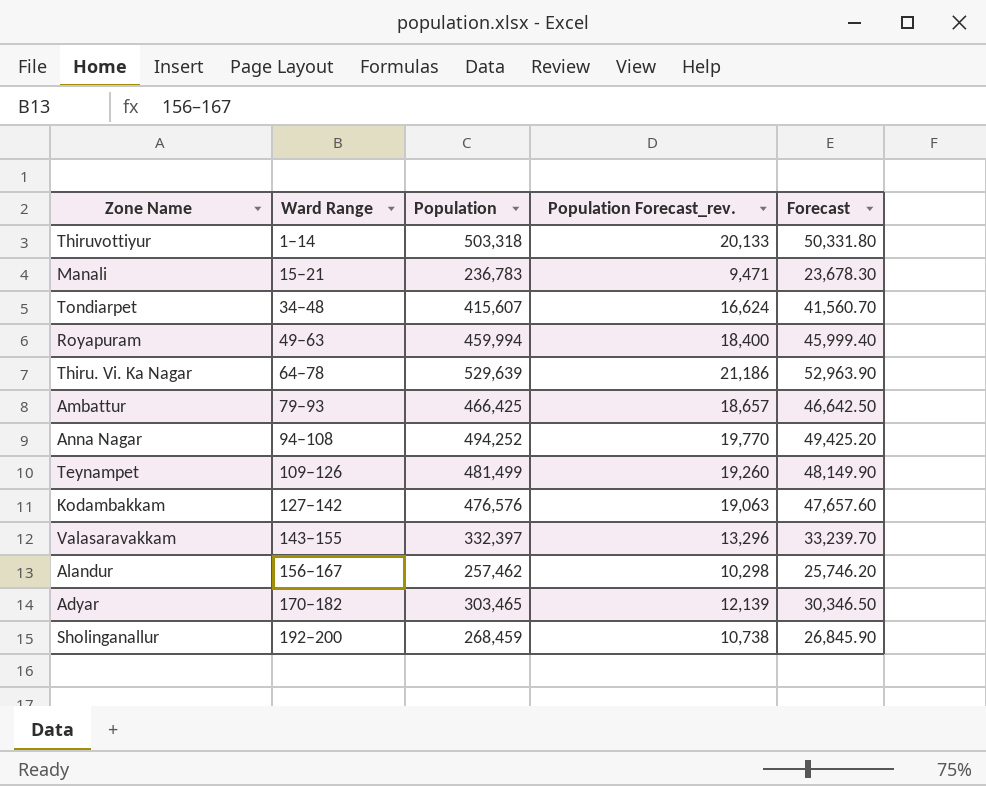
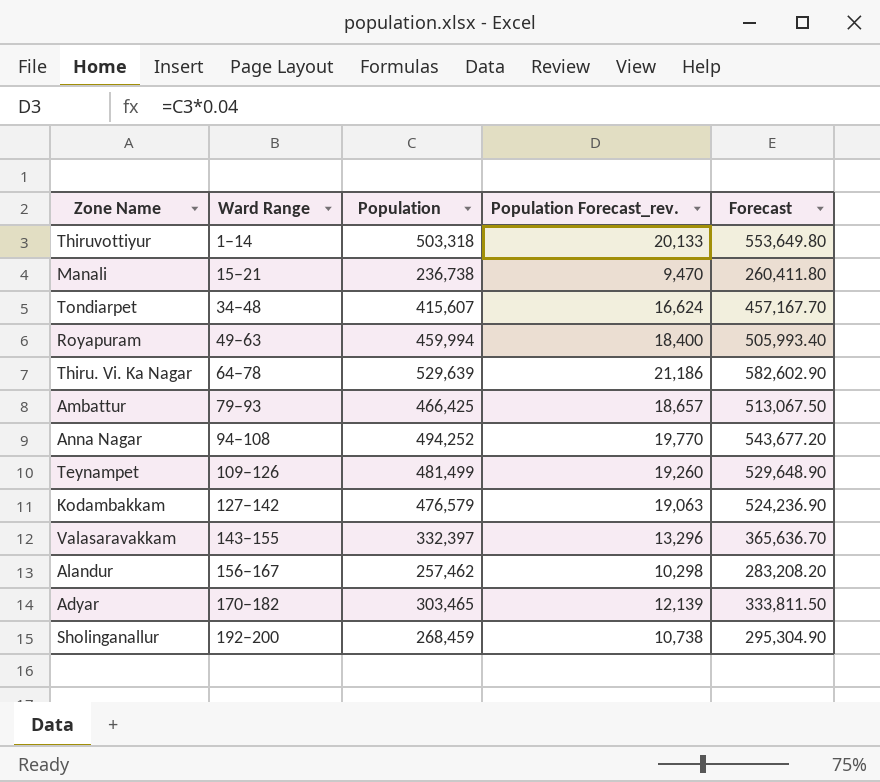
column Forecast | formula: [Population] * 0.1 -> [Population] * 1.1
Manali | Population: 236,783 -> 236,738
Manali | Population Forecast_rev.: 9,471 -> 9,470
Kodambakkam | Population: 476,576 -> 476,579

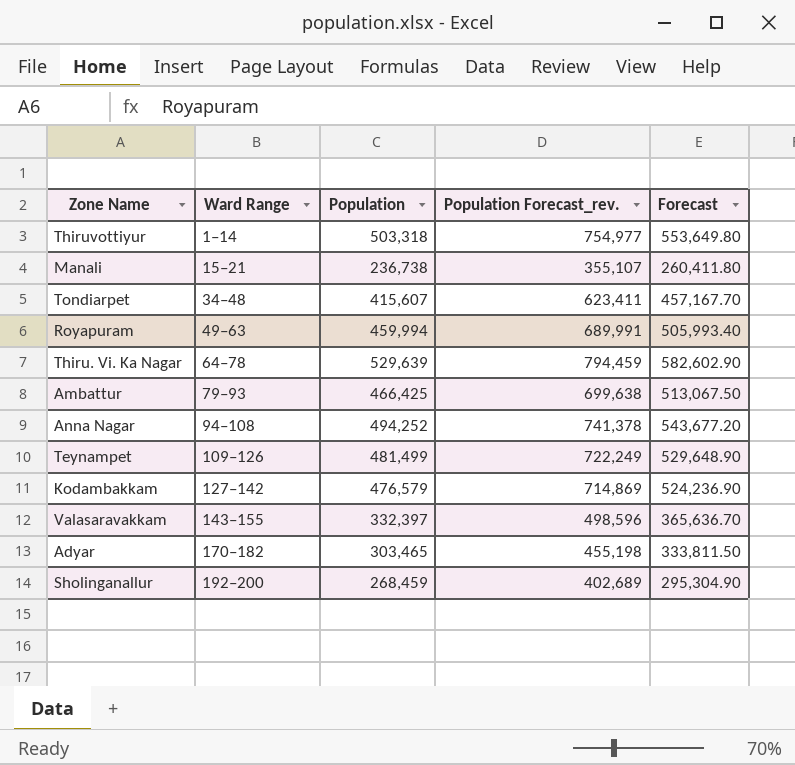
column Population Forecast_rev. | formula: [Population] * 0.04 -> [Population] * 1.5
row Alandur: 156–167 | 257,462 | 10,298 | 283,208.20 -> none

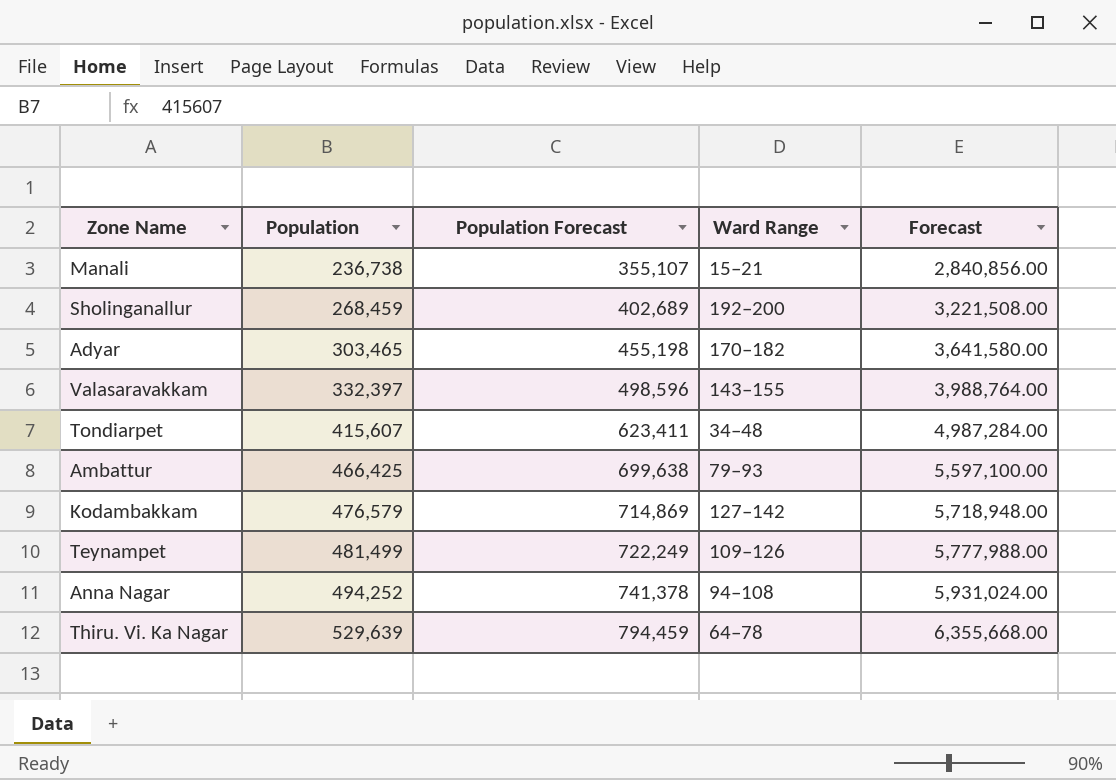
row order: Ward Range ascending -> Population ascending
column name: Population Forecast_rev. -> Population Forecast
column Ward Range | position: 2 -> 4
column Forecast | formula: [Population] * 1.1 -> [Population] * 12
row Thiruvottiyur: 1–14 | 503,318 | 754,977 | 553,649.80 -> none
row Royapuram: 49–63 | 459,994 | 689,991 | 505,993.40 -> none

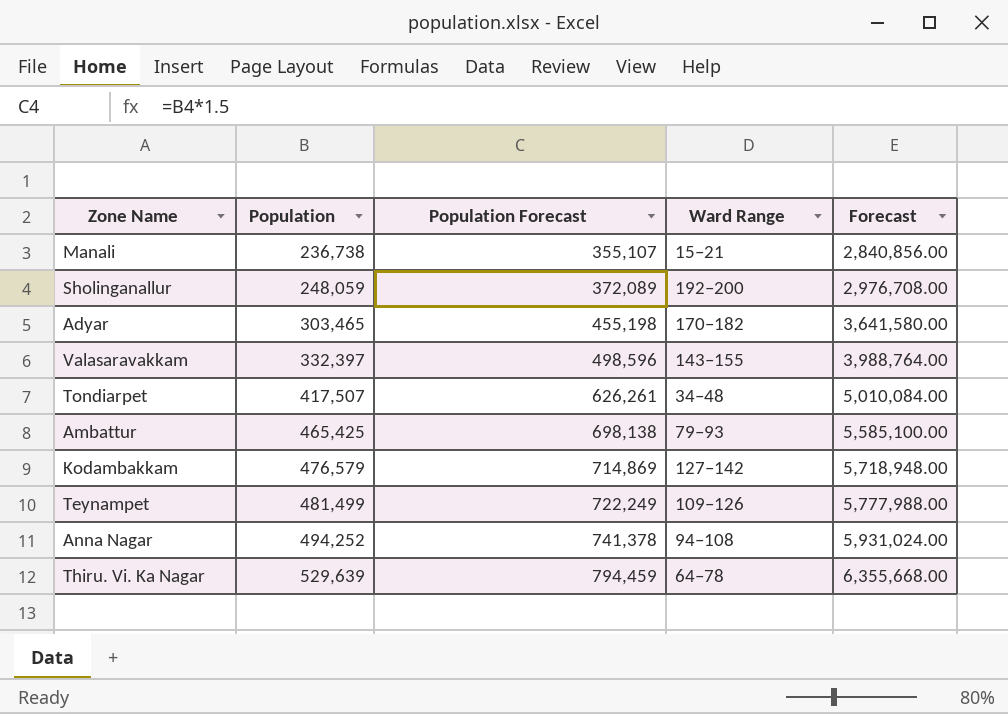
Sholinganallur | Population: 268,459 -> 248,059
Sholinganallur | Population Forecast: 402,689 -> 372,089
Sholinganallur | Forecast: 3,221,508.00 -> 2,976,708.00
Tondiarpet | Population: 415,607 -> 417,507
Tondiarpet | Population Forecast: 623,411 -> 626,261
Tondiarpet | Forecast: 4,987,284.00 -> 5,010,084.00
Ambattur | Population: 466,425 -> 465,425
Ambattur | Population Forecast: 699,638 -> 698,138
Ambattur | Forecast: 5,597,100.00 -> 5,585,100.00

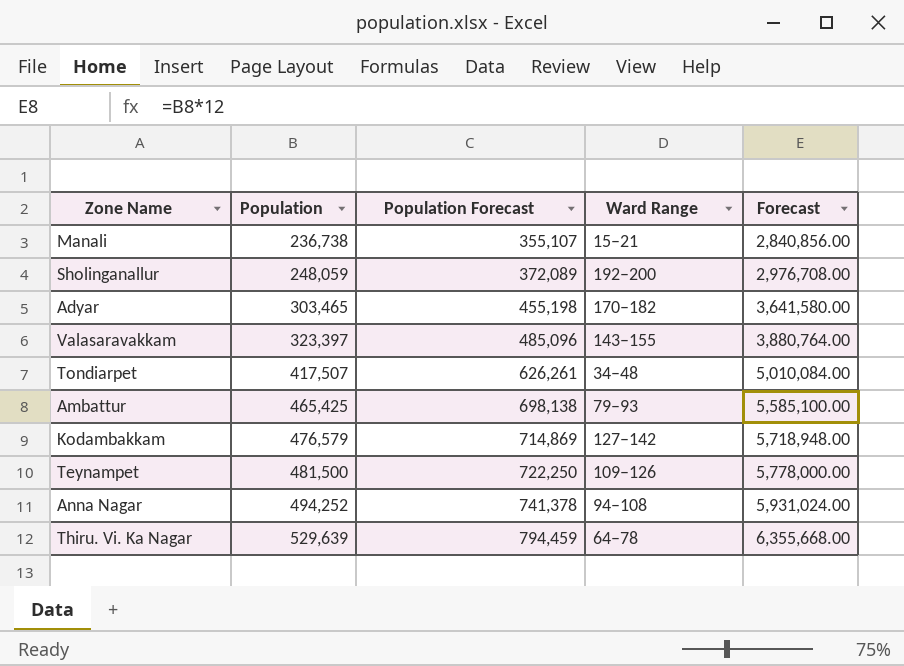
Valasaravakkam | Population: 332,397 -> 323,397
Valasaravakkam | Population Forecast: 498,596 -> 485,096
Valasaravakkam | Forecast: 3,988,764.00 -> 3,880,764.00
Teynampet | Population: 481,499 -> 481,500
Teynampet | Population Forecast: 722,249 -> 722,250
Teynampet | Forecast: 5,777,988.00 -> 5,778,000.00

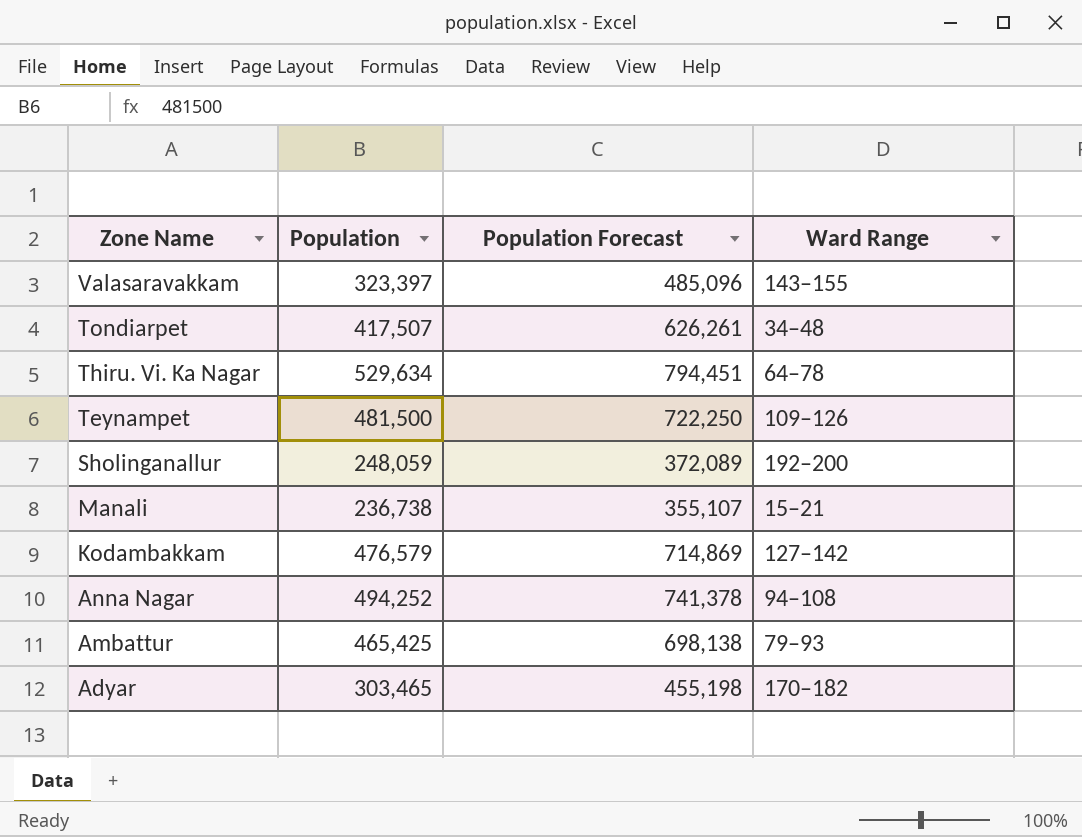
row order: Population ascending -> Zone Name descending
column Forecast | formula: [Population] * 12 -> none
Thiru. Vi. Ka Nagar | Population: 529,639 -> 529,634
Thiru. Vi. Ka Nagar | Population Forecast: 794,459 -> 794,451

